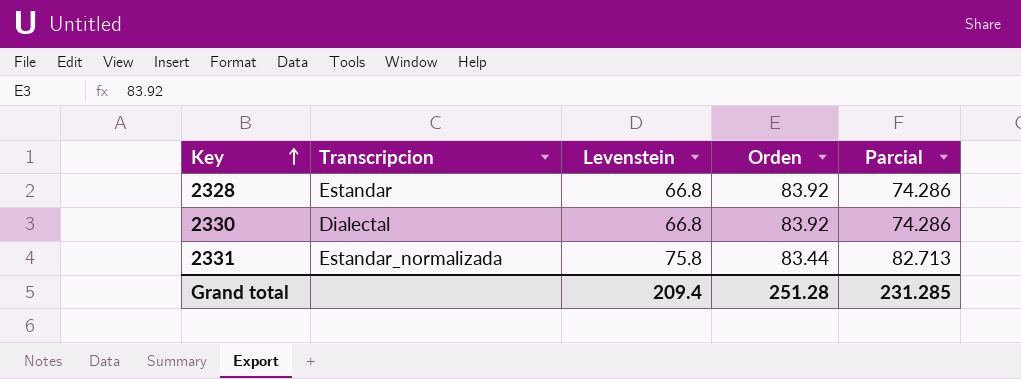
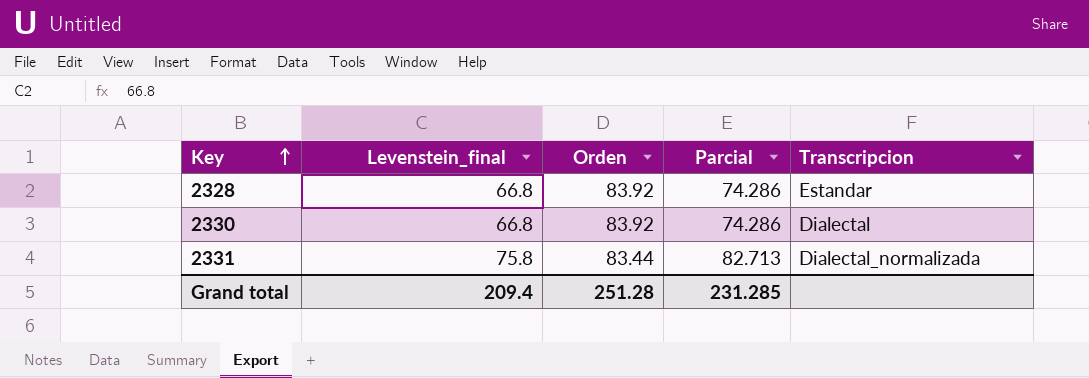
column name: Levenstein -> Levenstein_final
column Transcripcion | position: 2 -> 5
2331 | Transcripcion: Estandar_normalizada -> Dialectal_normalizada

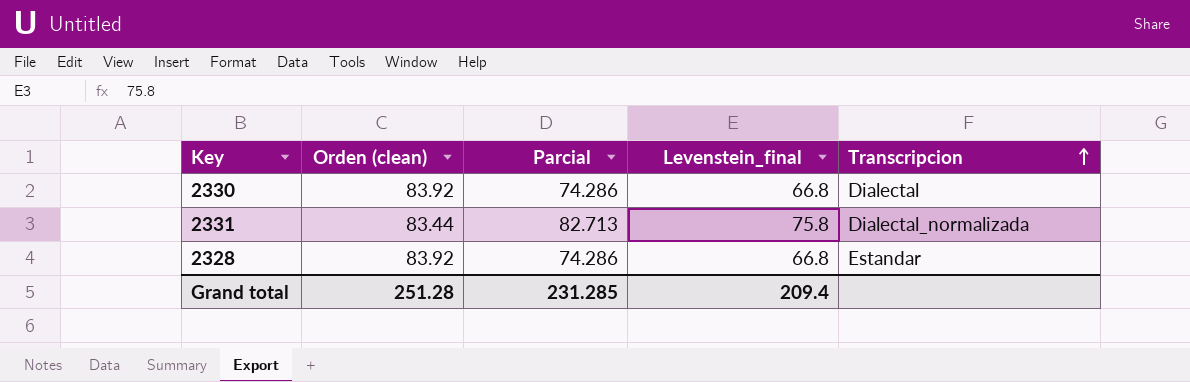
row order: Key ascending -> Transcripcion ascending
column name: Orden -> Orden (clean)
column Levenstein_final | position: 2 -> 4

